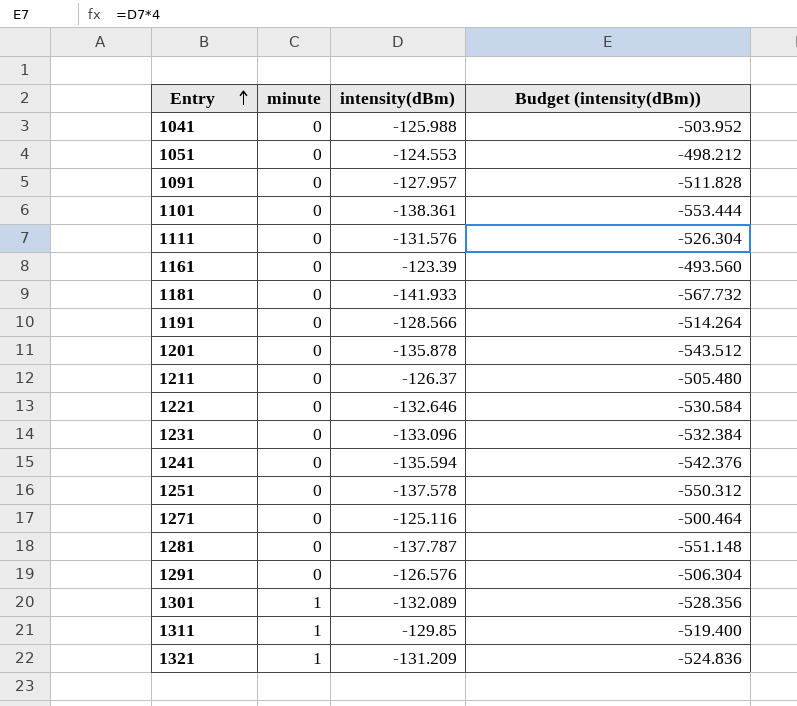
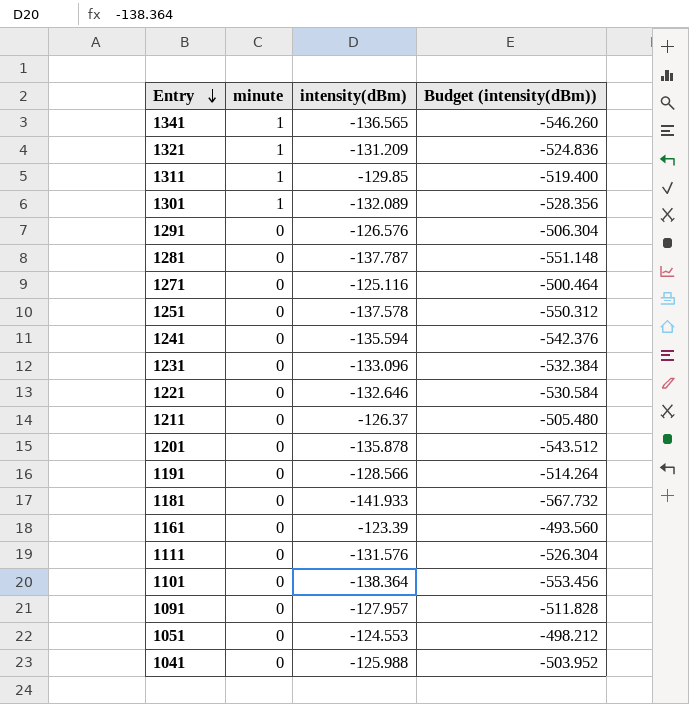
row order: Entry ascending -> Entry descending
row 1341: none -> 1 | -136.565 | -546.260
1101 | intensity(dBm): -138.361 -> -138.364
1101 | Budget (intensity(dBm)): -553.444 -> -553.456

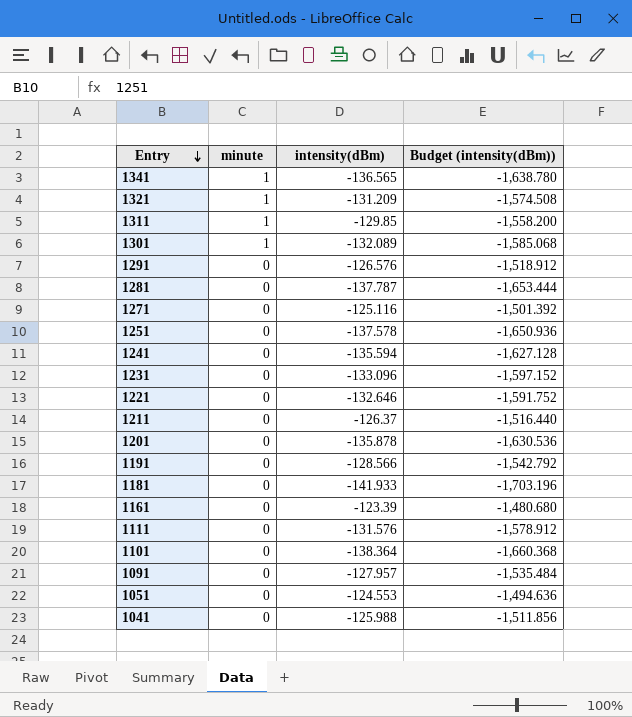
column Budget (intensity(dBm)) | formula: [intensity(dBm)] * 4 -> [intensity(dBm)] * 12

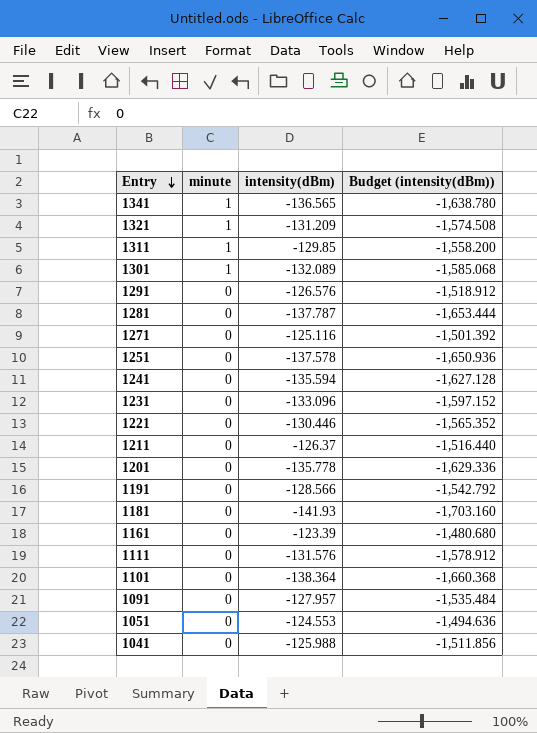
1221 | intensity(dBm): -132.646 -> -130.446
1221 | Budget (intensity(dBm)): -1,591.752 -> -1,565.352
1201 | intensity(dBm): -135.878 -> -135.778
1201 | Budget (intensity(dBm)): -1,630.536 -> -1,629.336
1181 | intensity(dBm): -141.933 -> -141.93
1181 | Budget (intensity(dBm)): -1,703.196 -> -1,703.160

